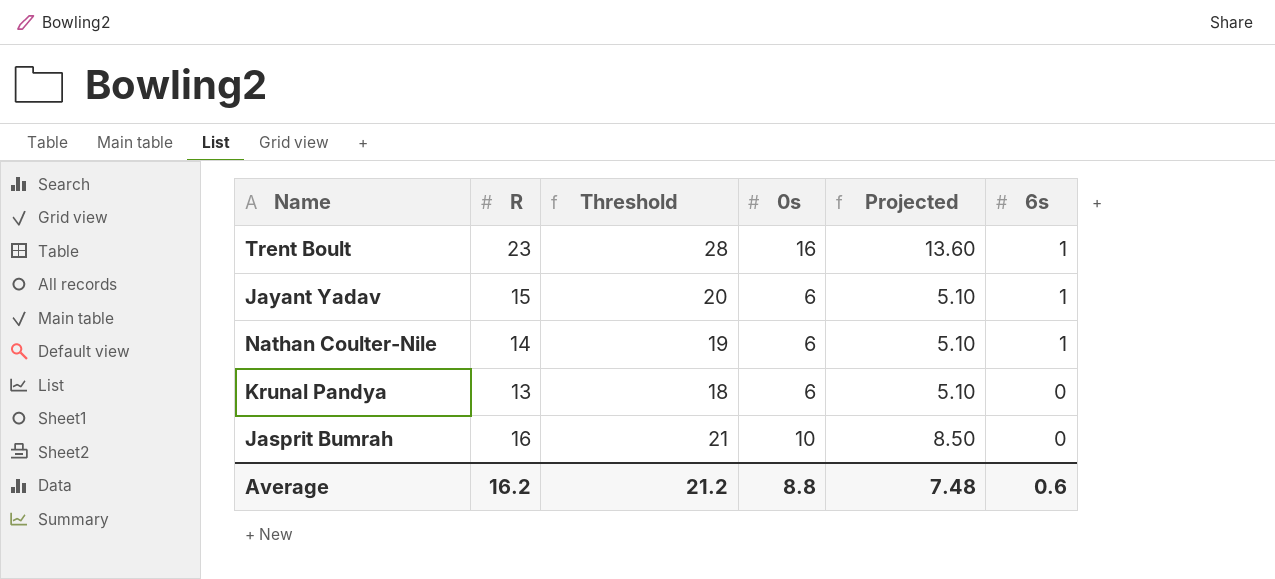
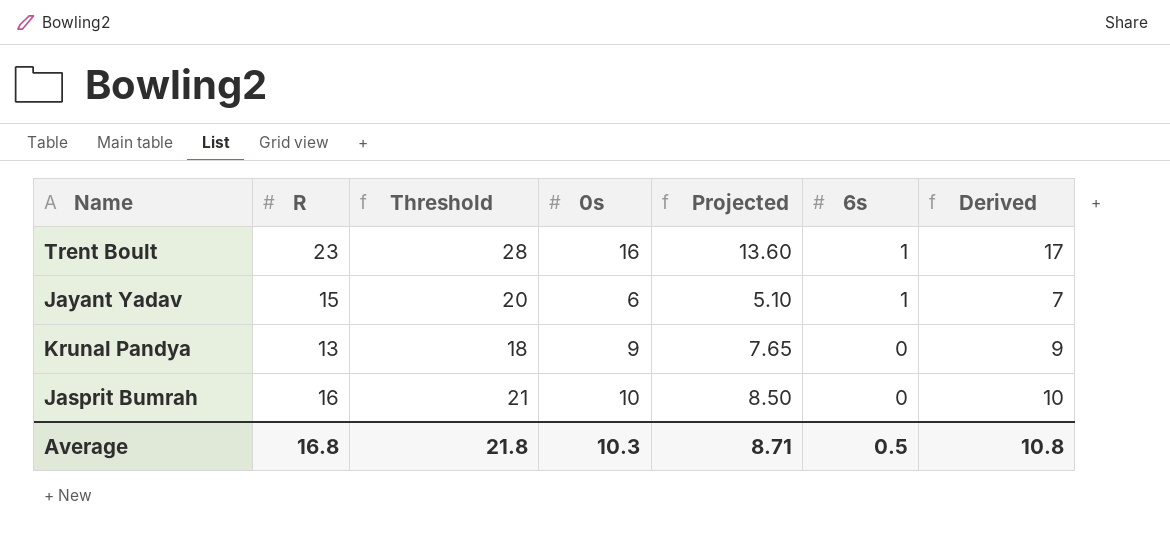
column Derived | formula: none -> [0s] + [6s]
row Nathan Coulter-Nile: 14 | 19 | 6 | 5.10 | 1 -> none
Krunal Pandya | 0s: 6 -> 9
Krunal Pandya | Projected: 5.10 -> 7.65
Average | R: 16.2 -> 16.8
Average | Threshold: 21.2 -> 21.8
Average | 0s: 8.8 -> 10.3
Average | Projected: 7.48 -> 8.71
Average | 6s: 0.6 -> 0.5

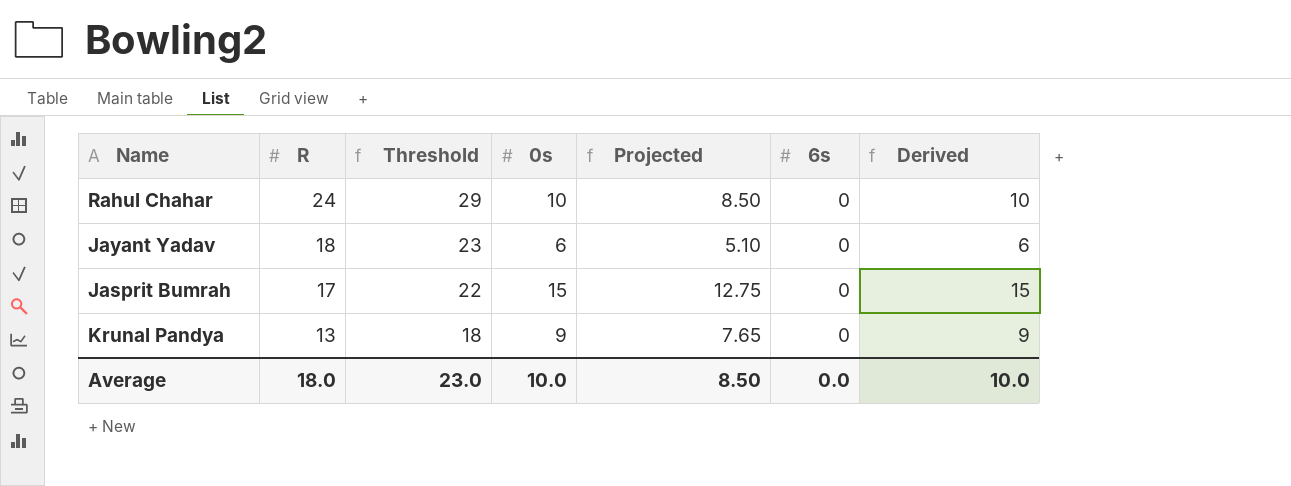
row order: 6s descending -> R descending
row Trent Boult: 23 | 28 | 16 | 13.60 | 1 | 17 -> none
row Rahul Chahar: none -> 24 | 29 | 10 | 8.50 | 0 | 10
Jayant Yadav | R: 15 -> 18
Jayant Yadav | Threshold: 20 -> 23
Jayant Yadav | 6s: 1 -> 0
Jayant Yadav | Derived: 7 -> 6
Jasprit Bumrah | R: 16 -> 17
Jasprit Bumrah | Threshold: 21 -> 22
Jasprit Bumrah | 0s: 10 -> 15
Jasprit Bumrah | Projected: 8.50 -> 12.75
Jasprit Bumrah | Derived: 10 -> 15
Average | R: 16.8 -> 18.0
Average | Threshold: 21.8 -> 23.0
Average | 0s: 10.3 -> 10.0
Average | Projected: 8.71 -> 8.50
Average | 6s: 0.5 -> 0.0
Average | Derived: 10.8 -> 10.0

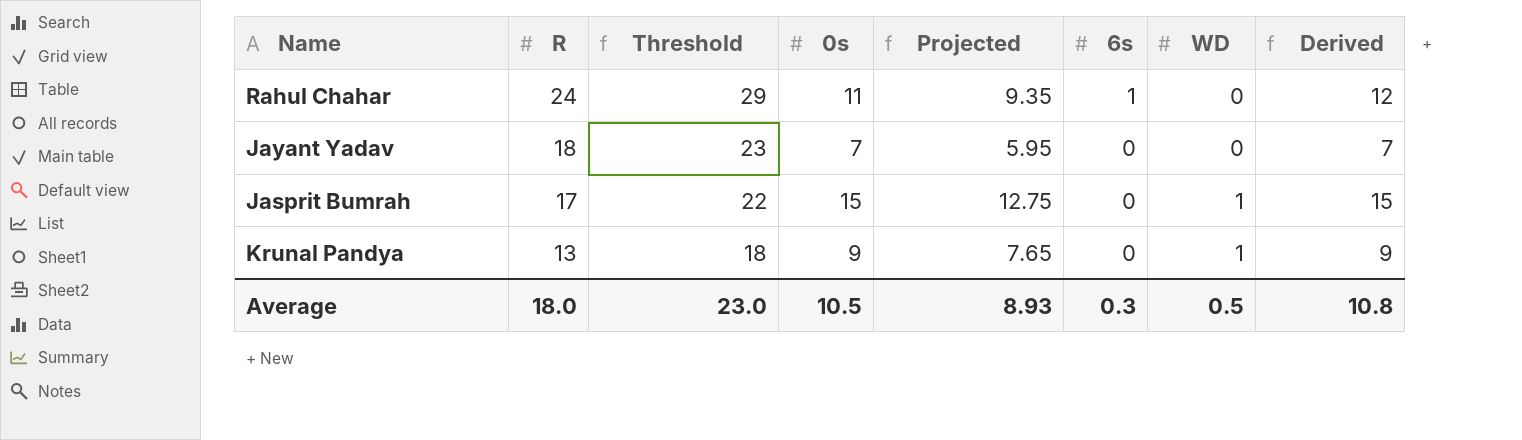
column WD | position: none -> 7
Rahul Chahar | 0s: 10 -> 11
Rahul Chahar | Projected: 8.50 -> 9.35
Rahul Chahar | 6s: 0 -> 1
Rahul Chahar | Derived: 10 -> 12
Jayant Yadav | 0s: 6 -> 7
Jayant Yadav | Projected: 5.10 -> 5.95
Jayant Yadav | Derived: 6 -> 7
Average | 0s: 10.0 -> 10.5
Average | Projected: 8.50 -> 8.93
Average | 6s: 0.0 -> 0.3
Average | Derived: 10.0 -> 10.8

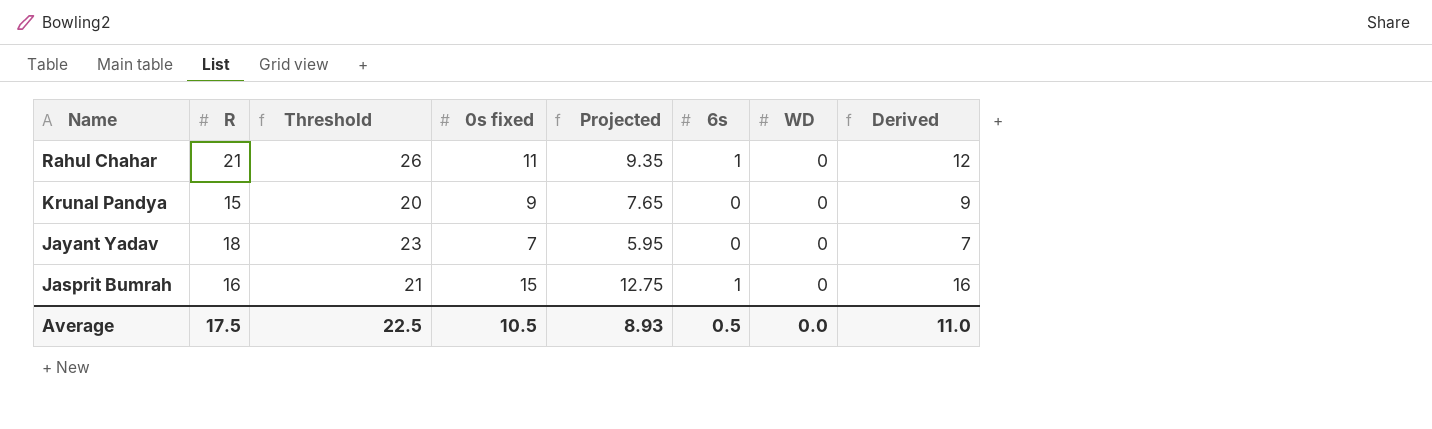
row order: R descending -> Name descending
column name: 0s -> 0s fixed
Rahul Chahar | R: 24 -> 21
Rahul Chahar | Threshold: 29 -> 26
Krunal Pandya | R: 13 -> 15
Krunal Pandya | Threshold: 18 -> 20
Krunal Pandya | WD: 1 -> 0
Jasprit Bumrah | R: 17 -> 16
Jasprit Bumrah | Threshold: 22 -> 21
Jasprit Bumrah | 6s: 0 -> 1
Jasprit Bumrah | WD: 1 -> 0
Jasprit Bumrah | Derived: 15 -> 16
Average | R: 18.0 -> 17.5
Average | Threshold: 23.0 -> 22.5
Average | 6s: 0.3 -> 0.5
Average | WD: 0.5 -> 0.0
Average | Derived: 10.8 -> 11.0

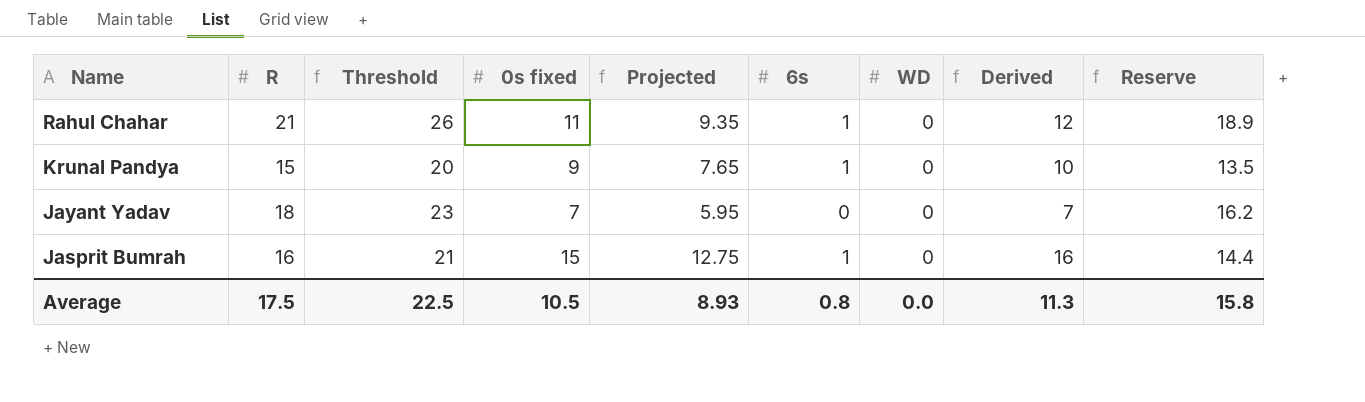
column Reserve | formula: none -> [R] * 0.9
Krunal Pandya | 6s: 0 -> 1
Krunal Pandya | Derived: 9 -> 10
Average | 6s: 0.5 -> 0.8
Average | Derived: 11.0 -> 11.3

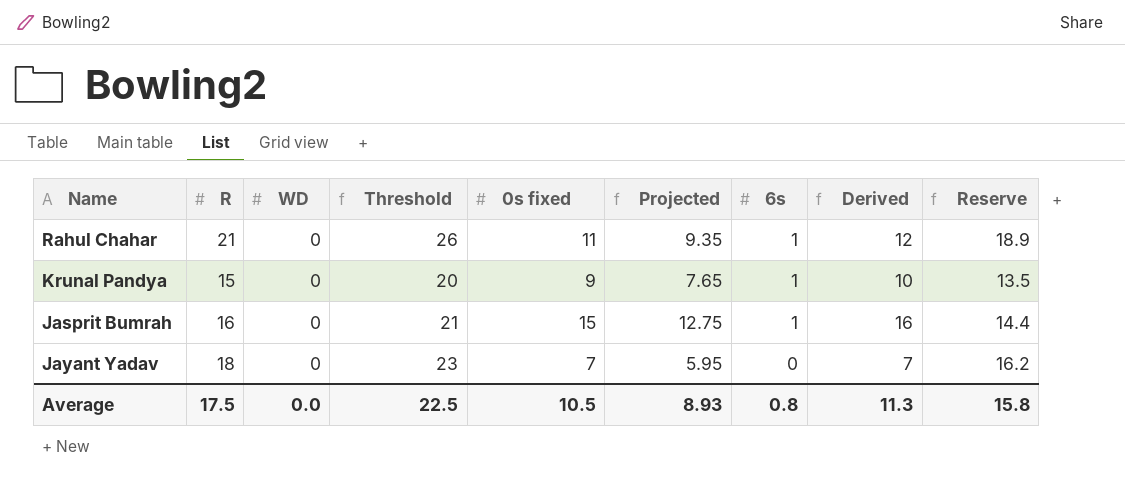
row order: Name descending -> 6s descending
column WD | position: 7 -> 3

